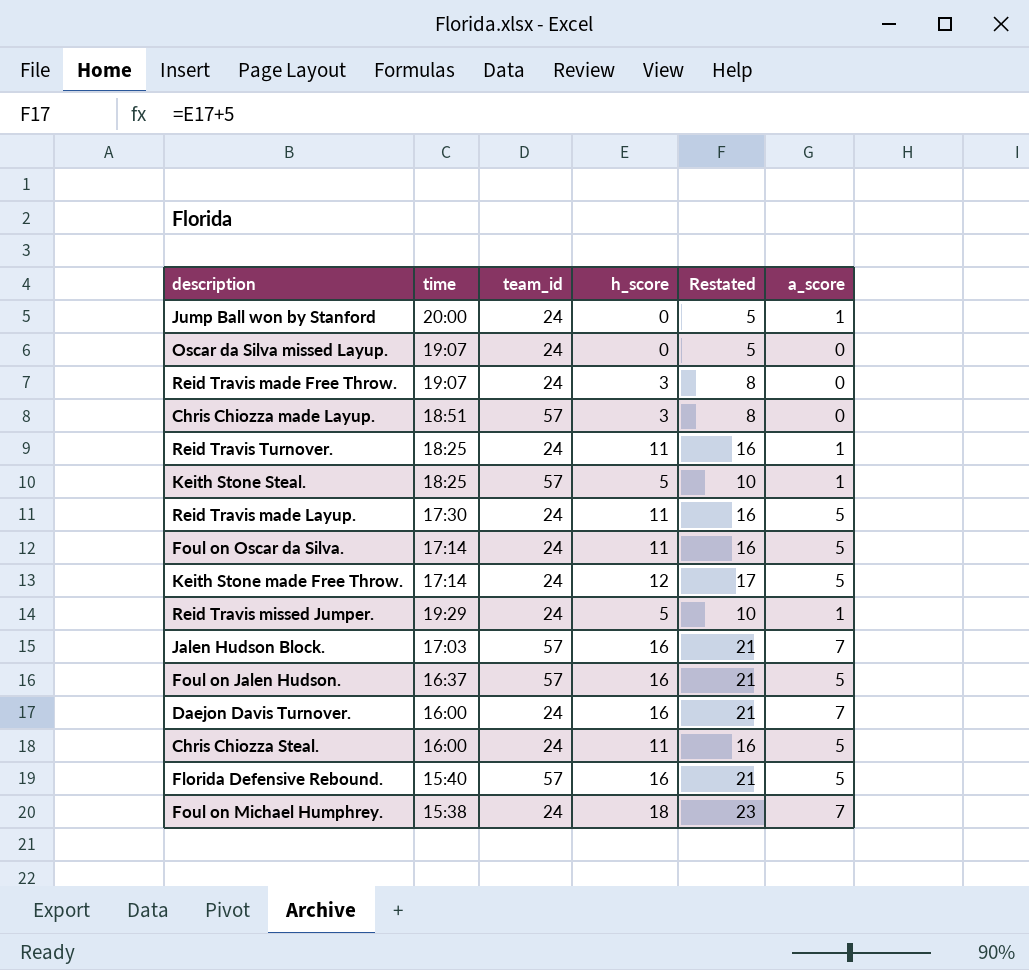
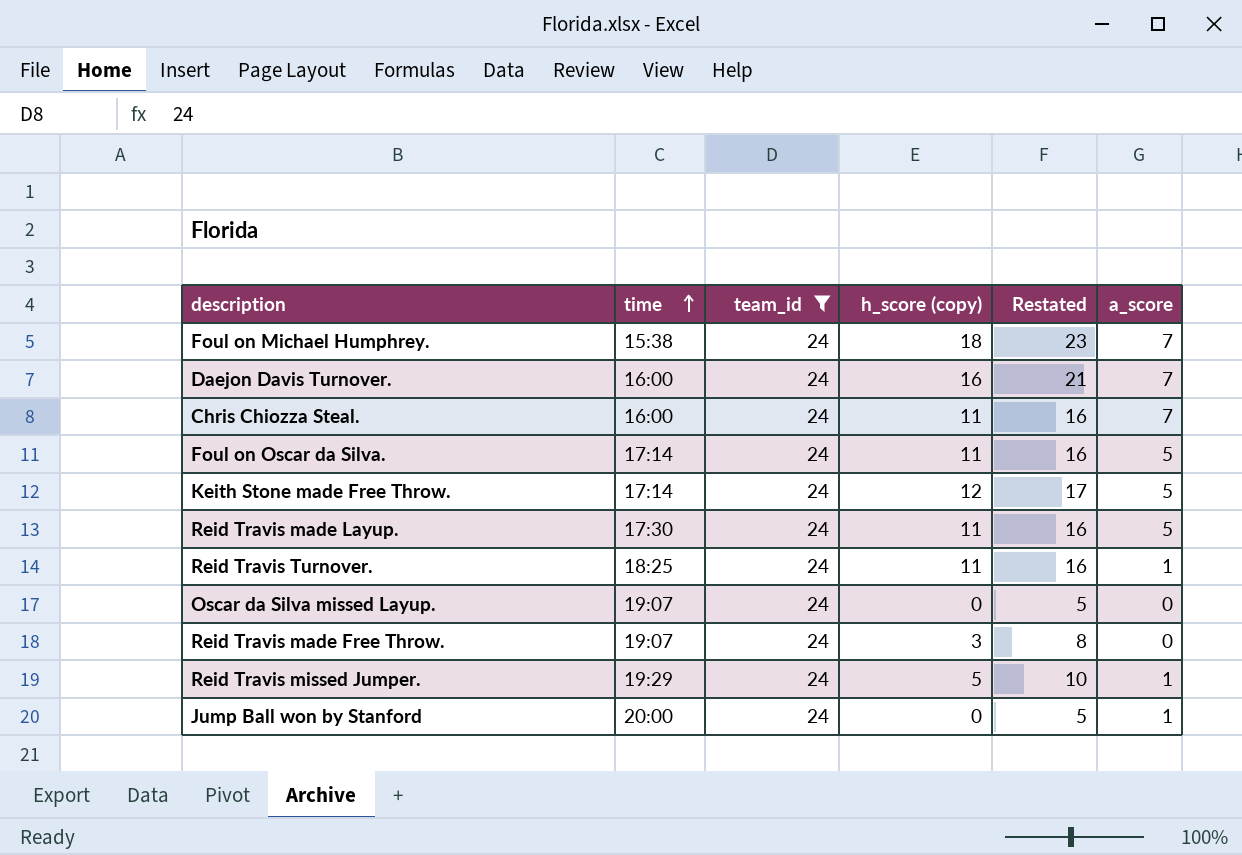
filter: none -> team_id = 24
row order: none -> time ascending
column name: h_score -> h_score (copy)
Chris Chiozza Steal. | a_score: 5 -> 7

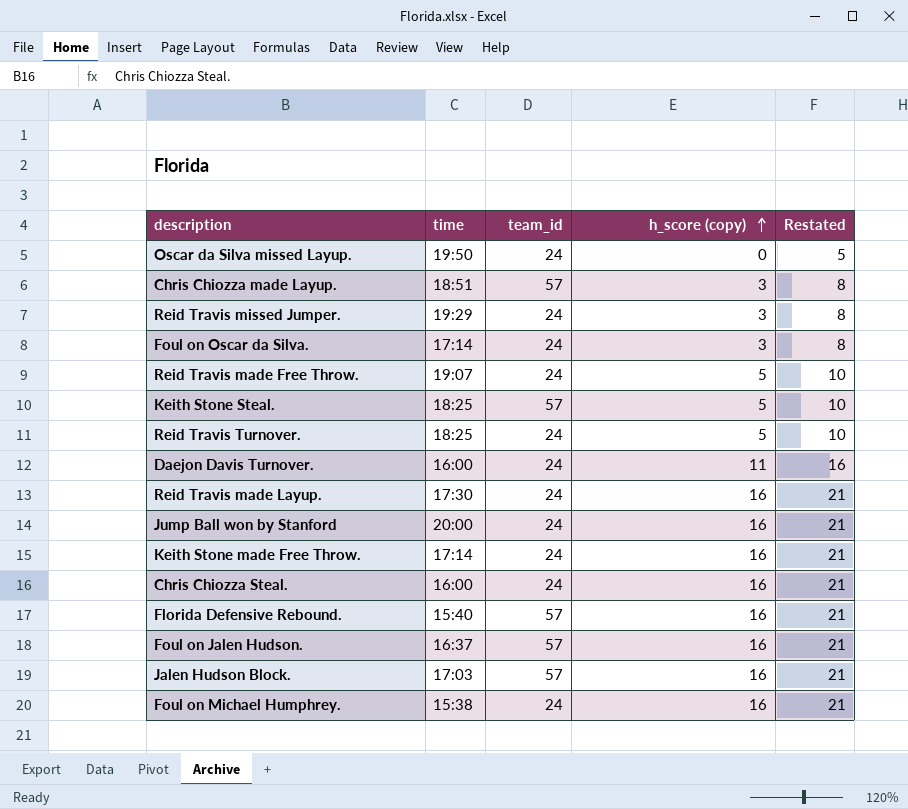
filter: team_id = 24 -> none
row order: time ascending -> h_score (copy) ascending
column a_score | position: 6 -> none
Oscar da Silva missed Layup. | time: 19:07 -> 19:50
Reid Travis missed Jumper. | h_score (copy): 5 -> 3
Reid Travis missed Jumper. | Restated: 10 -> 8
Foul on Oscar da Silva. | h_score (copy): 11 -> 3
Foul on Oscar da Silva. | Restated: 16 -> 8
Reid Travis made Free Throw. | h_score (copy): 3 -> 5
Reid Travis made Free Throw. | Restated: 8 -> 10
Reid Travis Turnover. | h_score (copy): 11 -> 5
Reid Travis Turnover. | Restated: 16 -> 10
Daejon Davis Turnover. | h_score (copy): 16 -> 11
Daejon Davis Turnover. | Restated: 21 -> 16
Reid Travis made Layup. | h_score (copy): 11 -> 16
Reid Travis made Layup. | Restated: 16 -> 21
Jump Ball won by Stanford | h_score (copy): 0 -> 16
Jump Ball won by Stanford | Restated: 5 -> 21
Keith Stone made Free Throw. | h_score (copy): 12 -> 16
Keith Stone made Free Throw. | Restated: 17 -> 21
Chris Chiozza Steal. | h_score (copy): 11 -> 16
Chris Chiozza Steal. | Restated: 16 -> 21
Foul on Michael Humphrey. | h_score (copy): 18 -> 16
Foul on Michael Humphrey. | Restated: 23 -> 21

